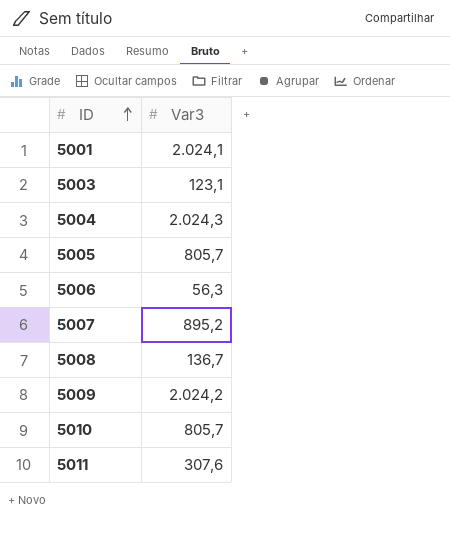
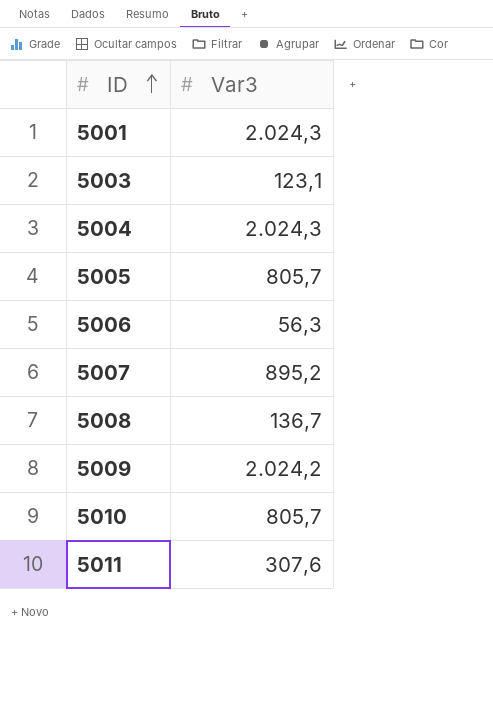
5001 | Var3: 2.024,1 -> 2.024,3

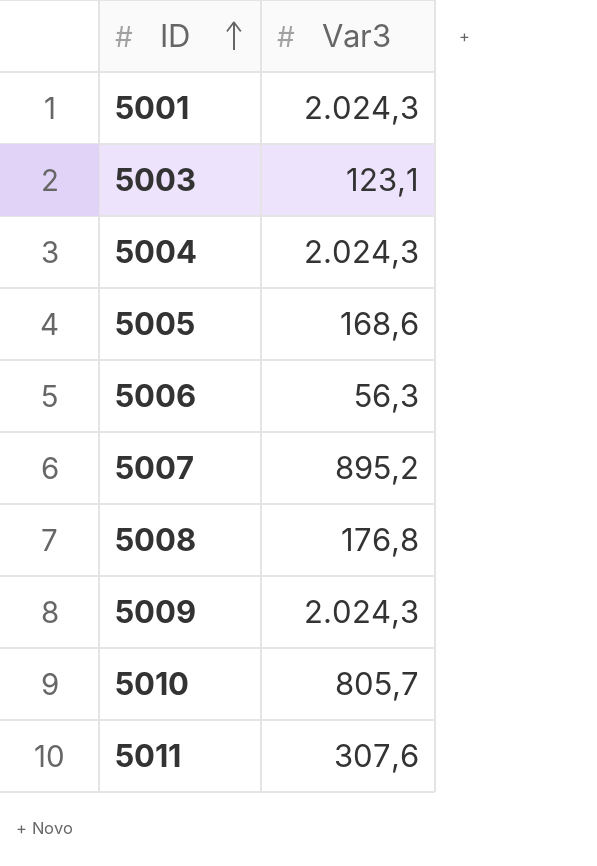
5005 | Var3: 805,7 -> 168,6
5008 | Var3: 136,7 -> 176,8
5009 | Var3: 2.024,2 -> 2.024,3

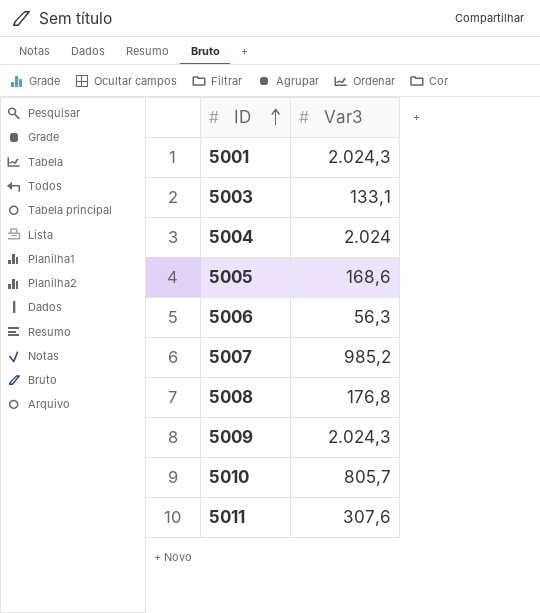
5003 | Var3: 123,1 -> 133,1
5004 | Var3: 2.024,3 -> 2.024
5007 | Var3: 895,2 -> 985,2

